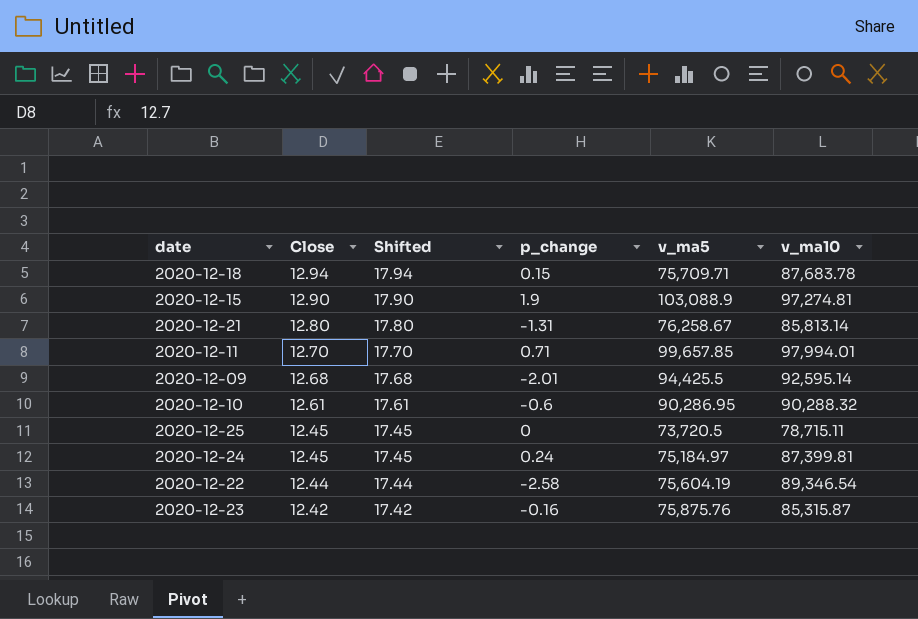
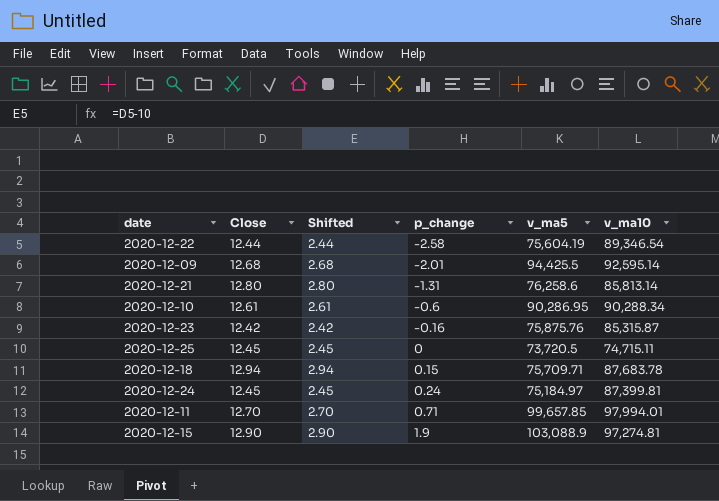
row order: Close descending -> p_change ascending
column Shifted | formula: [Close] + 5 -> [Close] - 10
2020-12-21 | v_ma5: 76,258.67 -> 76,258.6
2020-12-10 | v_ma10: 90,288.32 -> 90,288.34
2020-12-25 | v_ma10: 78,715.11 -> 74,715.11

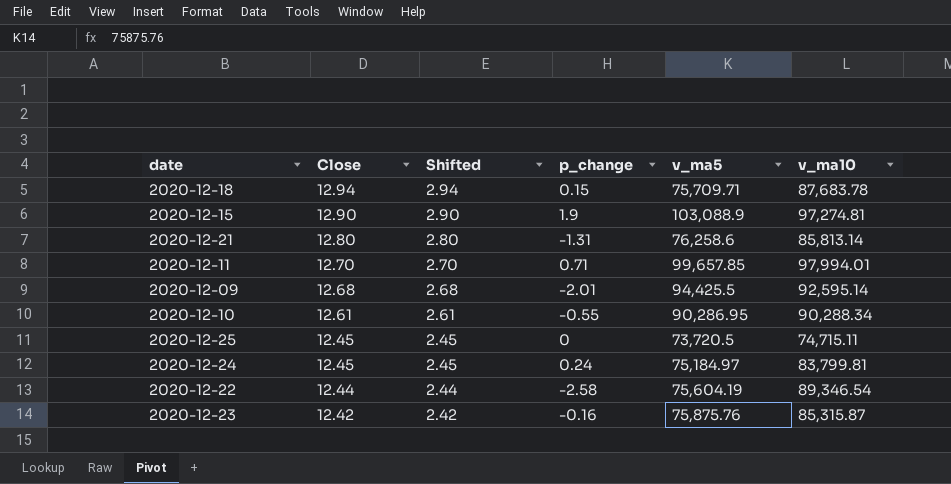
row order: p_change ascending -> Close descending
2020-12-10 | p_change: -0.6 -> -0.55
2020-12-24 | v_ma10: 87,399.81 -> 83,799.81

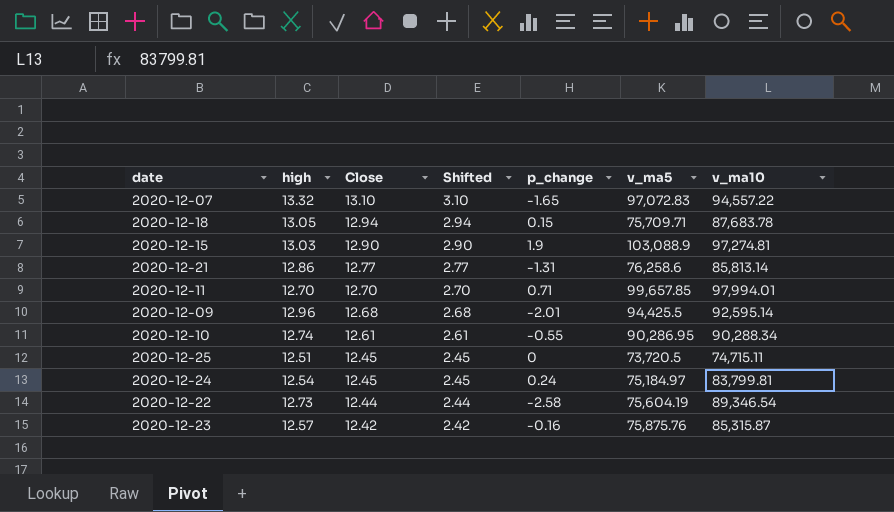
column high | position: none -> 2
row 2020-12-07: none -> 13.32 | 13.10 | 3.10 | -1.65 | 97,072.83 | 94,557.22
2020-12-21 | Close: 12.80 -> 12.77
2020-12-21 | Shifted: 2.80 -> 2.77

